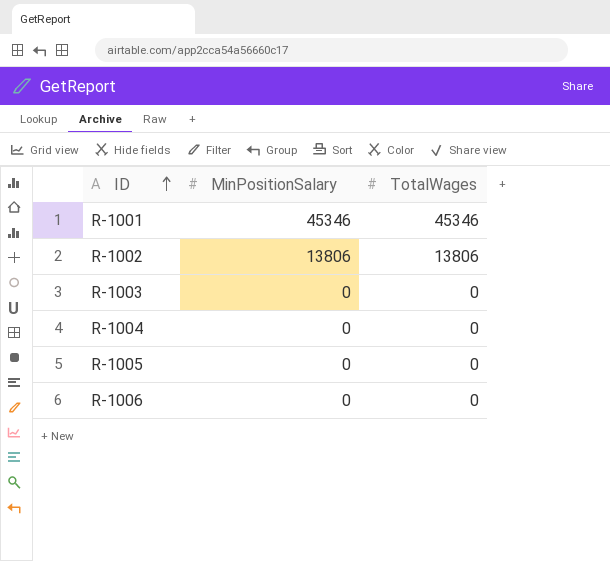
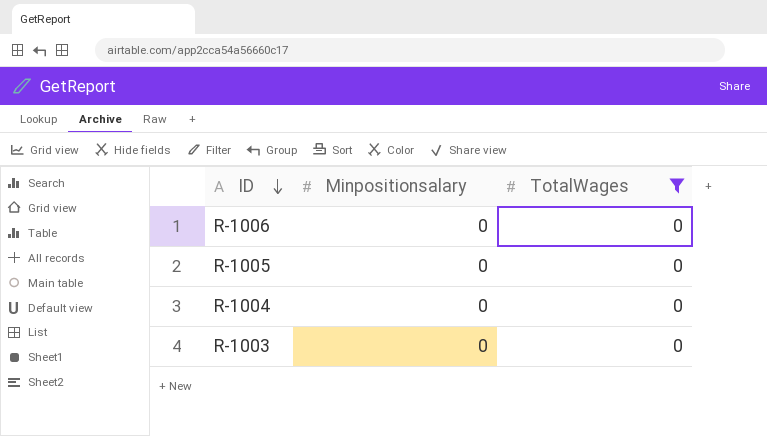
filter: none -> TotalWages = 0
row order: ID ascending -> ID descending
column name: MinPositionSalary -> Minpositionsalary

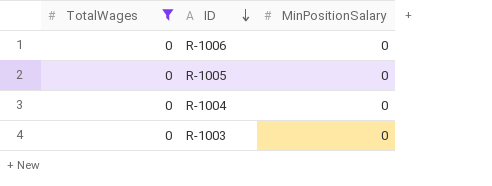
column TotalWages | position: 3 -> 1
column name: Minpositionsalary -> MinPositionSalary

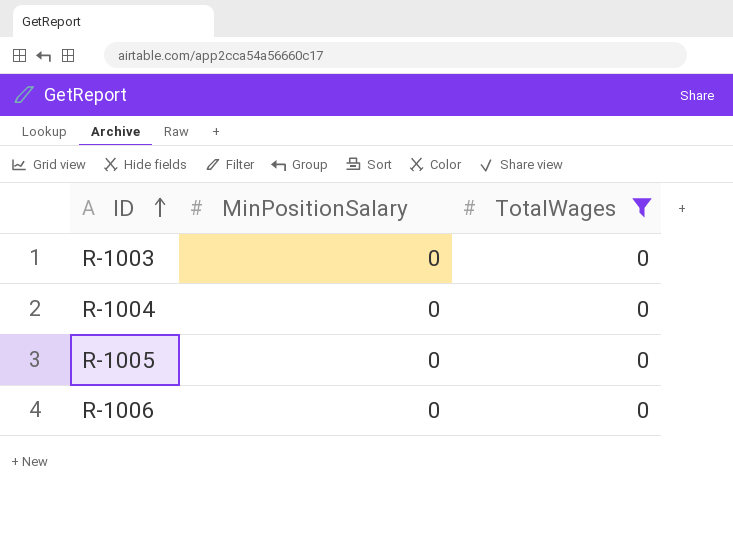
row order: ID descending -> ID ascending
column TotalWages | position: 1 -> 3

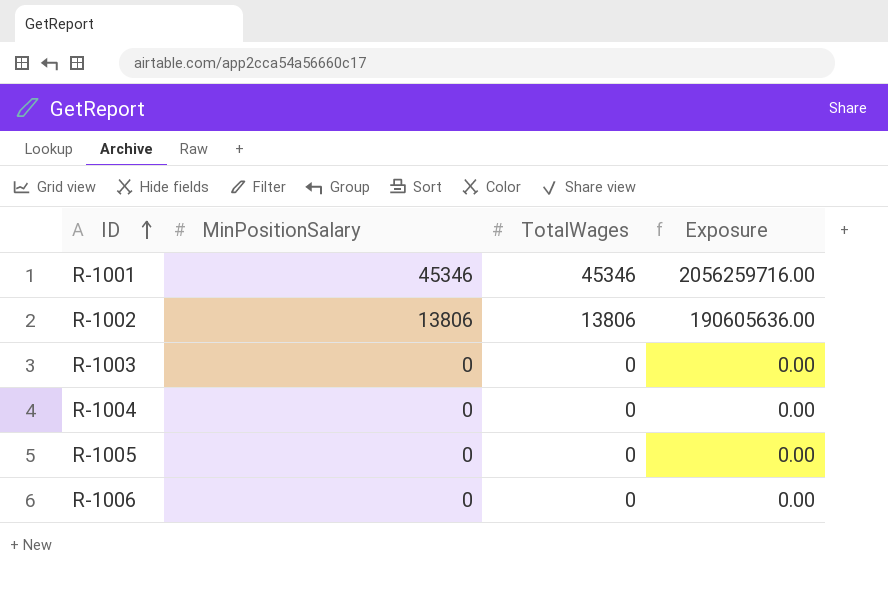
filter: TotalWages = 0 -> none
column Exposure | formula: none -> [MinPositionSalary] * [TotalWages]

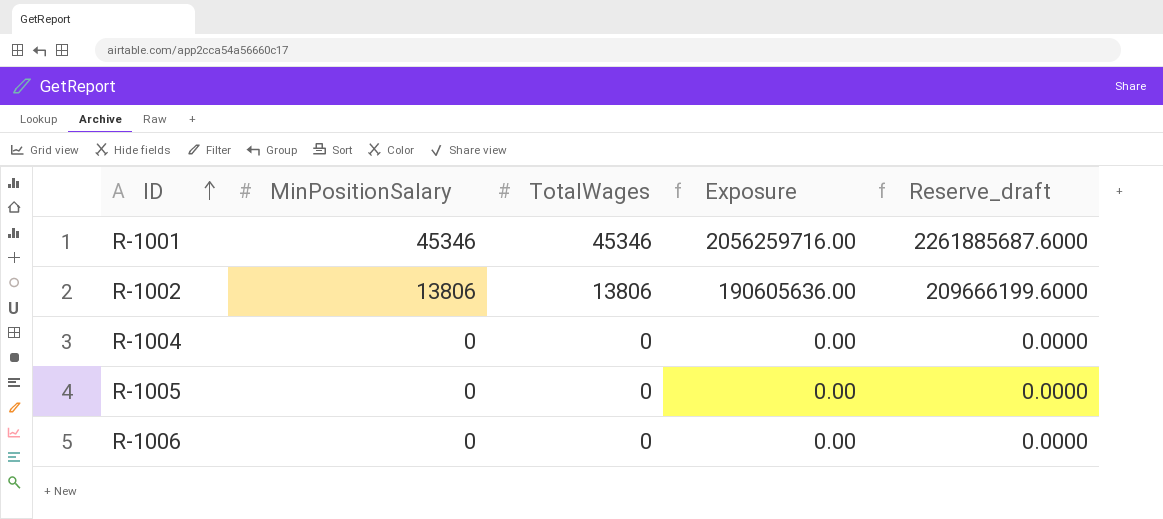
column Reserve_draft | formula: none -> [Exposure] * 1.1
row R-1003: 0 | 0 | 0.00 -> none

